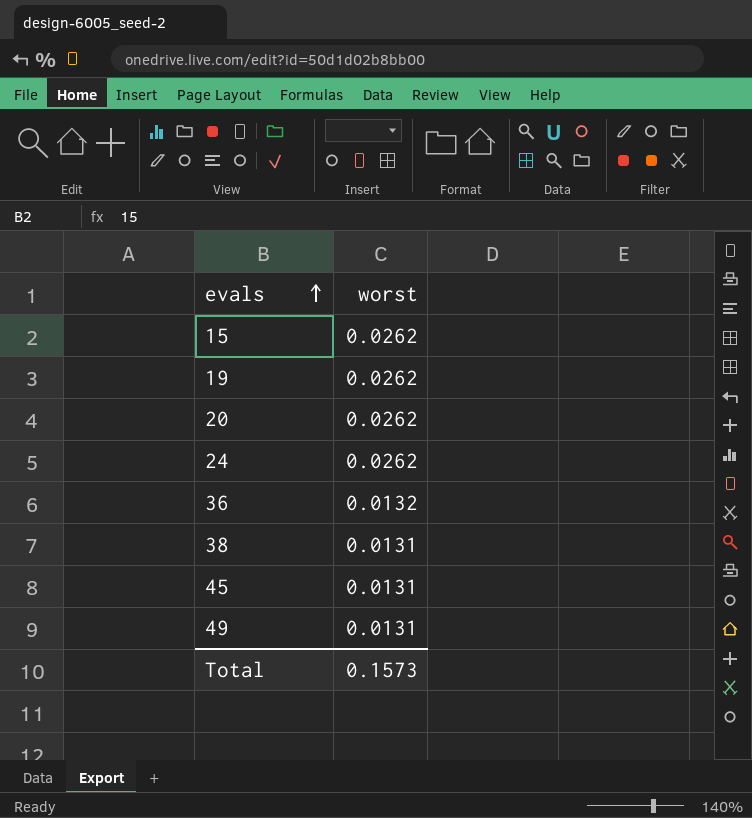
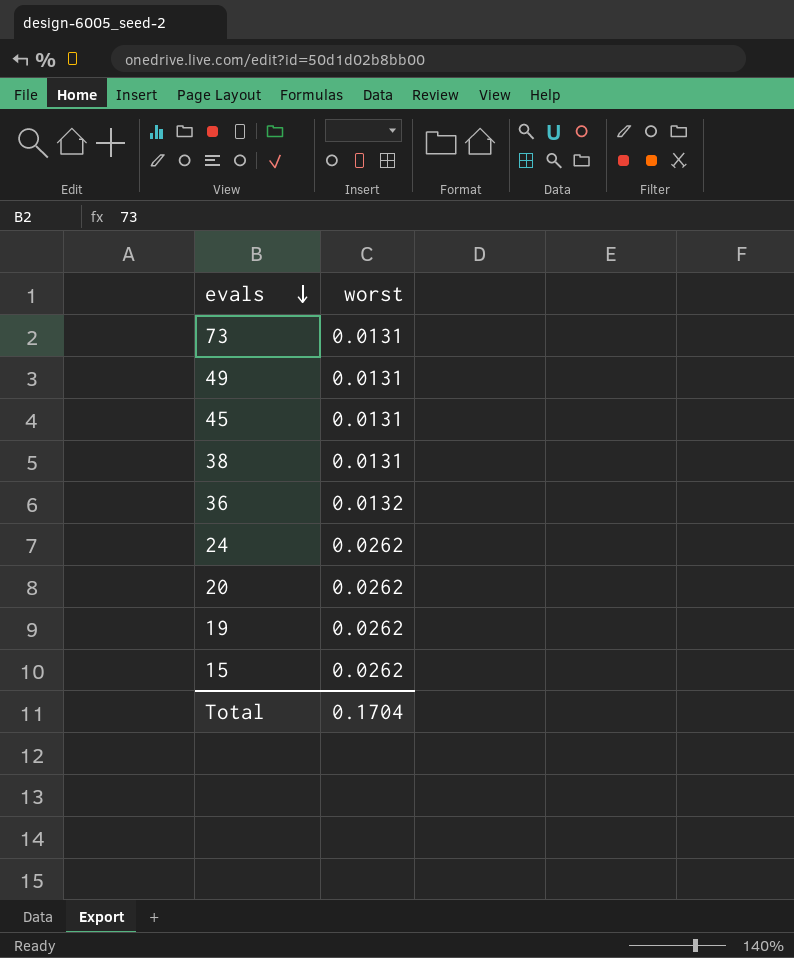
row order: evals ascending -> evals descending
row 73: none -> 0.0131
Total | worst: 0.1573 -> 0.1704

